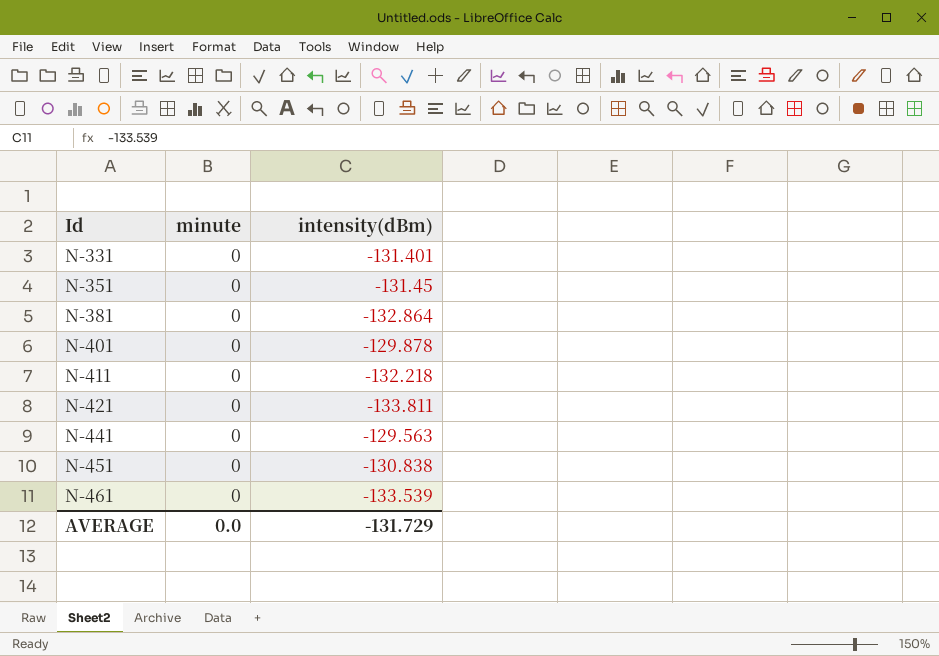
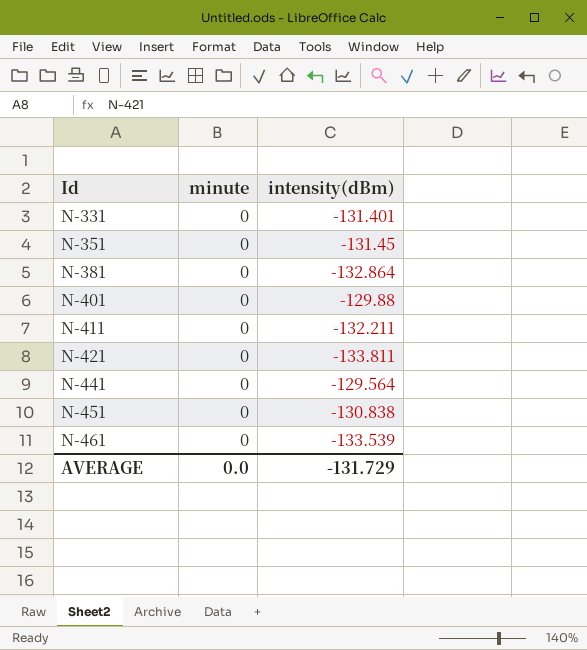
N-401 | intensity(dBm): -129.878 -> -129.88
N-411 | intensity(dBm): -132.218 -> -132.211
N-441 | intensity(dBm): -129.563 -> -129.564

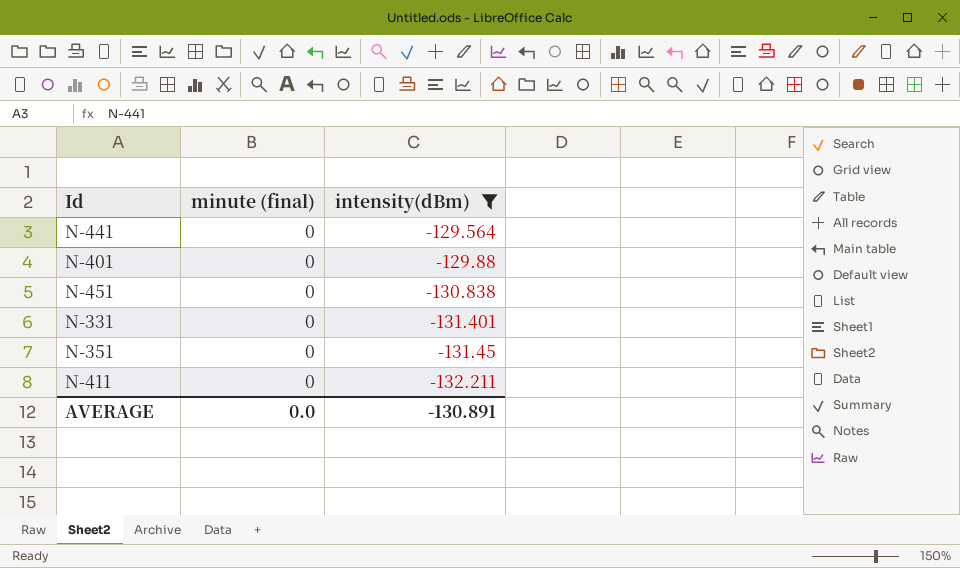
filter: none -> intensity(dBm) >= -132.211
row order: Id ascending -> intensity(dBm) descending
column name: minute -> minute (final)
AVERAGE | intensity(dBm): -131.729 -> -130.891

